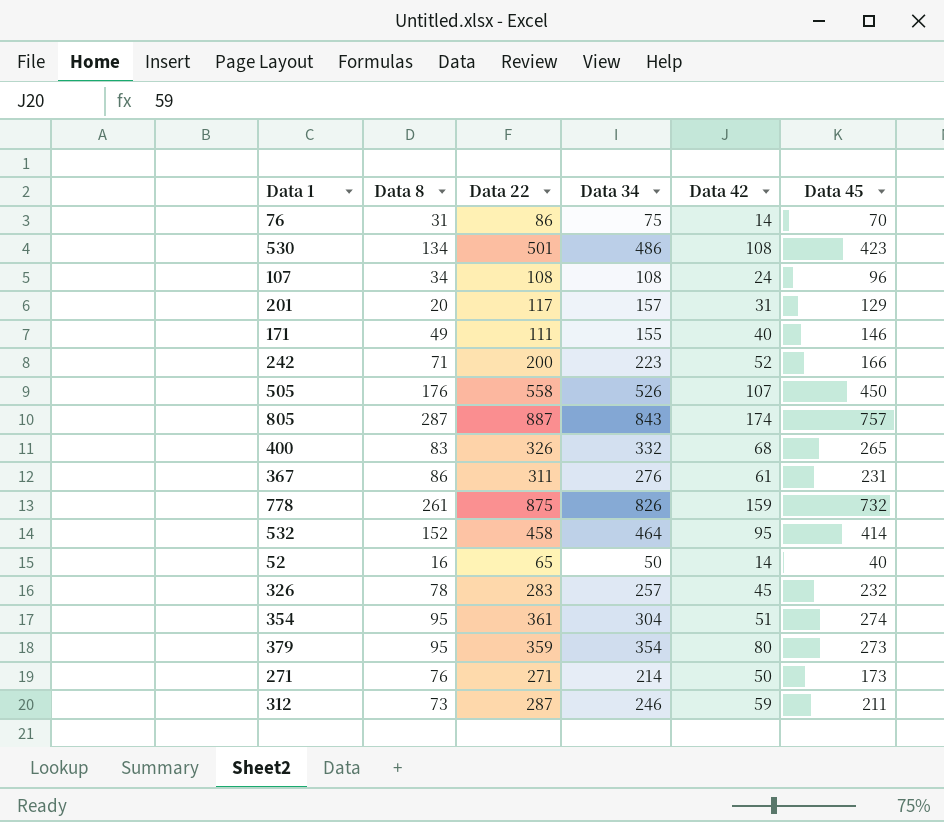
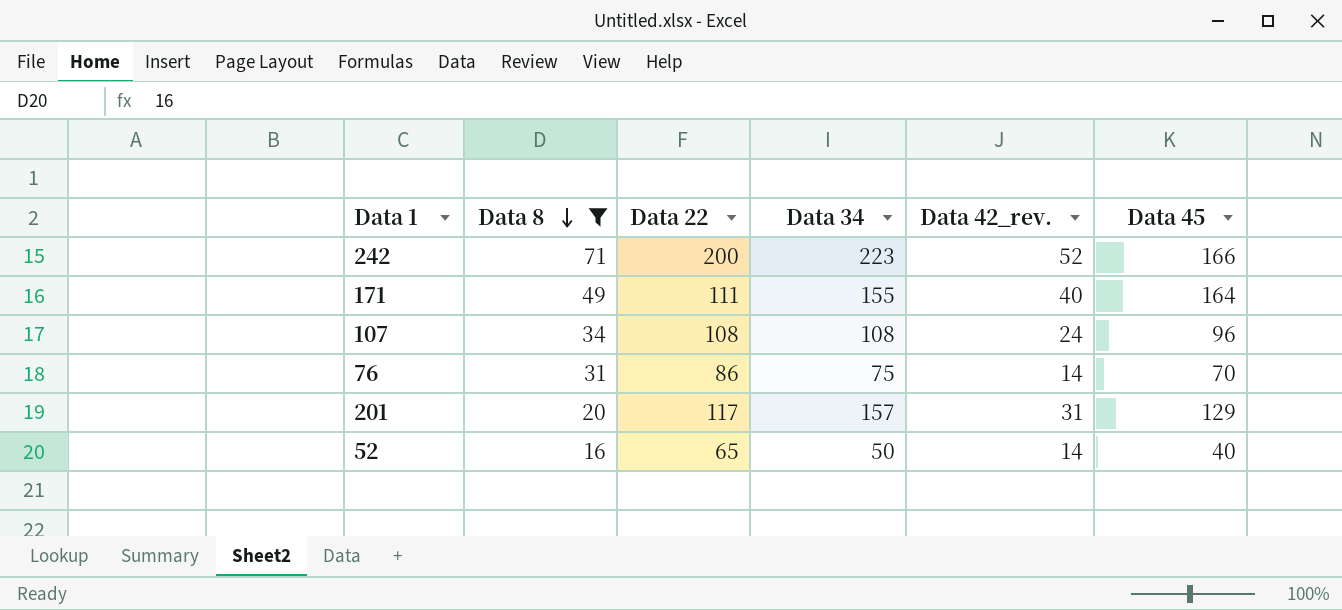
filter: none -> Data 8 <= 71
row order: none -> Data 8 descending
column name: Data 42 -> Data 42_rev.
171 | Data 45: 146 -> 164

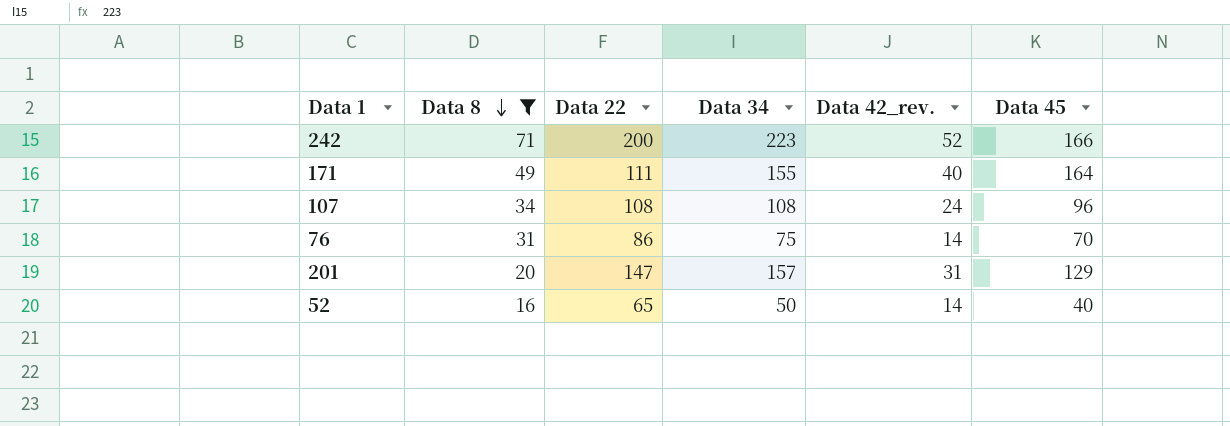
201 | Data 22: 117 -> 147

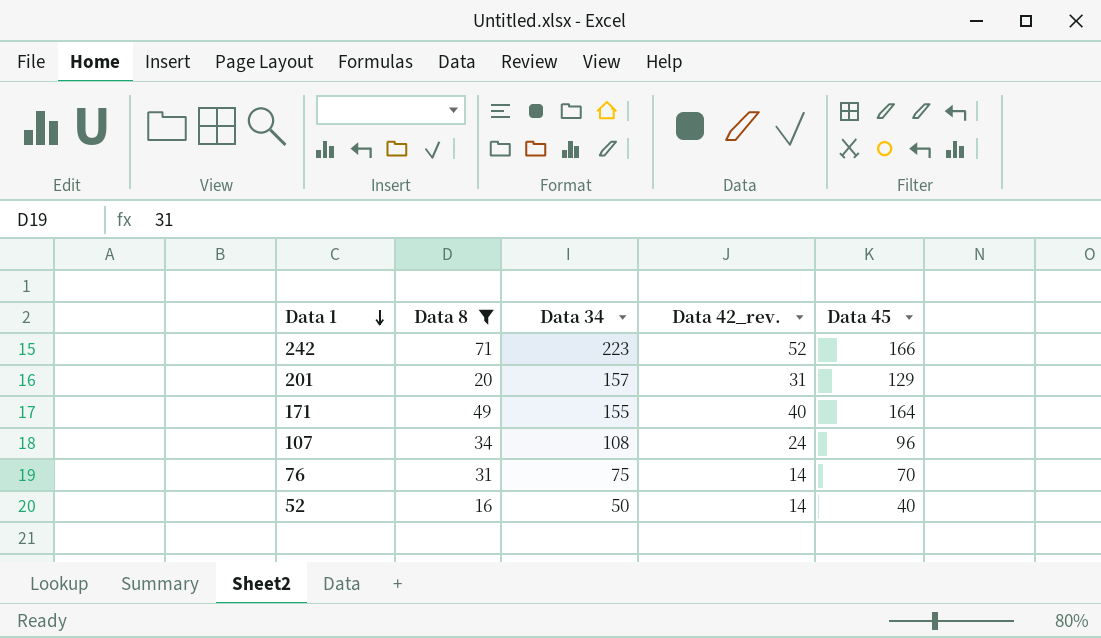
row order: Data 8 descending -> Data 1 descending
column Data 22 | position: 3 -> none

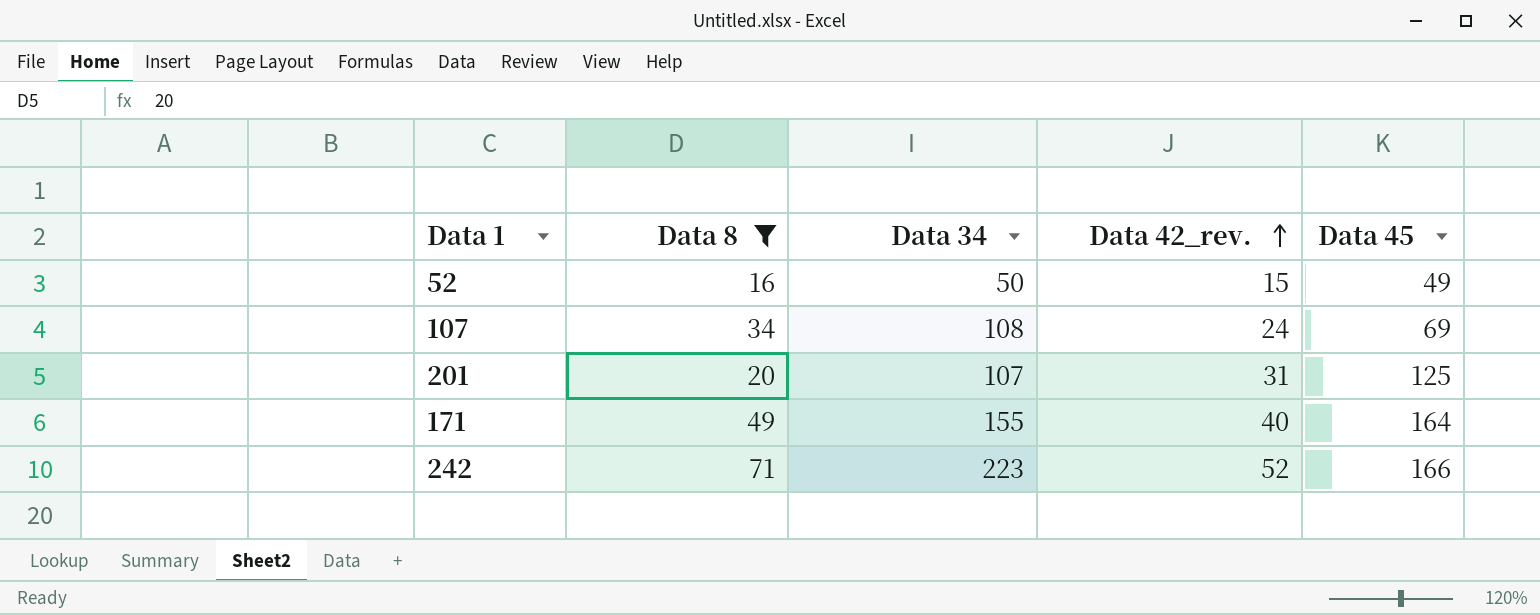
row order: Data 1 descending -> Data 42_rev. ascending
row 76: 31 | 75 | 14 | 70 -> none
52 | Data 42_rev.: 14 -> 15
52 | Data 45: 40 -> 49
107 | Data 45: 96 -> 69
201 | Data 34: 157 -> 107
201 | Data 45: 129 -> 125

